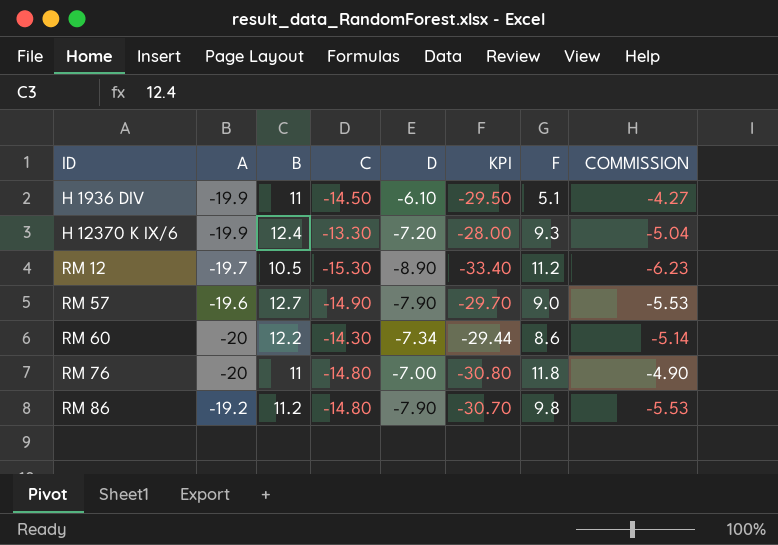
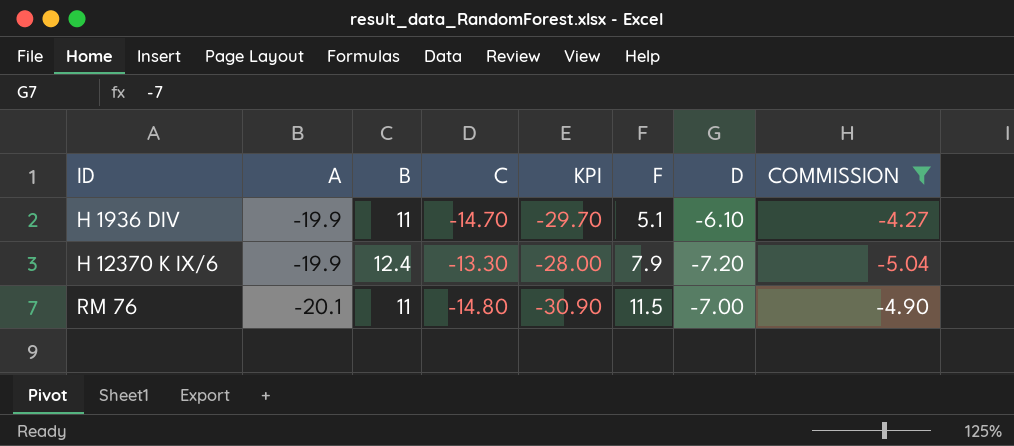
filter: none -> COMMISSION >= -5.04
column D | position: 5 -> 7
H 1936 DIV | C: -14.50 -> -14.70
H 1936 DIV | KPI: -29.50 -> -29.70
H 12370 K IX/6 | F: 9.3 -> 7.9
RM 76 | A: -20 -> -20.1
RM 76 | KPI: -30.80 -> -30.90
RM 76 | F: 11.8 -> 11.5

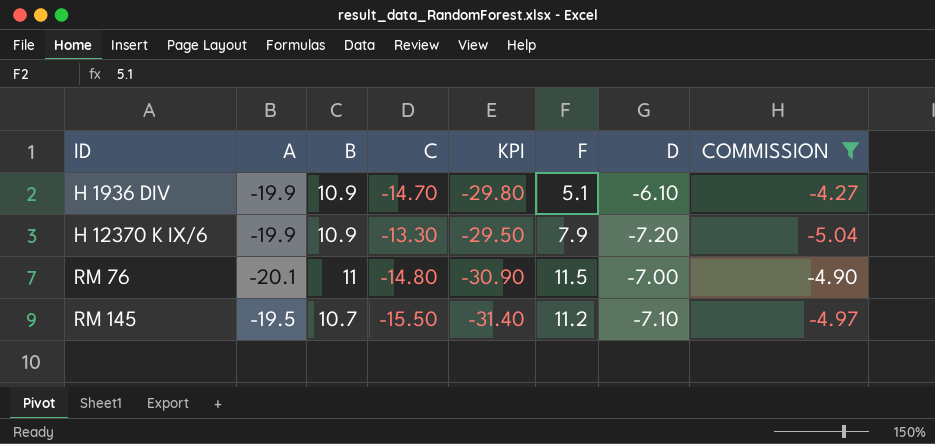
H 1936 DIV | B: 11 -> 10.9
H 1936 DIV | KPI: -29.70 -> -29.80
H 12370 K IX/6 | B: 12.4 -> 10.9
H 12370 K IX/6 | KPI: -28.00 -> -29.50
row RM 145: none -> -19.5 | 10.7 | -15.50 | -31.40 | 11.2 | -7.10 | -4.97

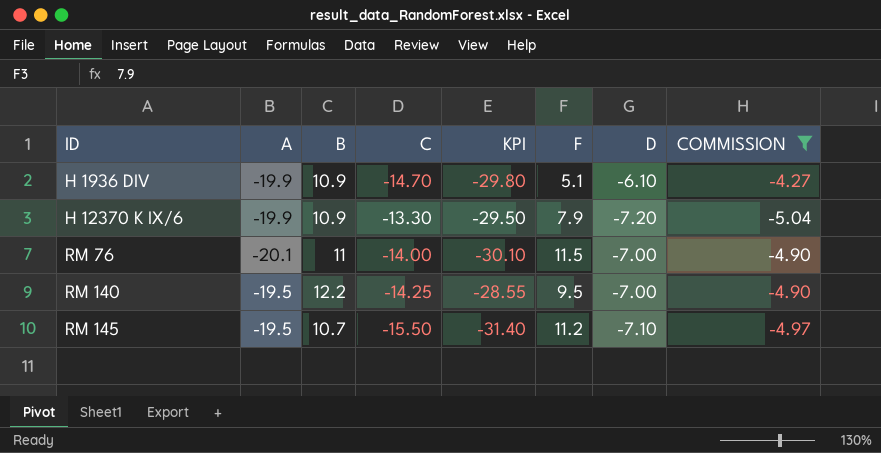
RM 76 | C: -14.80 -> -14.00
RM 76 | KPI: -30.90 -> -30.10
row RM 140: none -> -19.5 | 12.2 | -14.25 | -28.55 | 9.5 | -7.00 | -4.90

